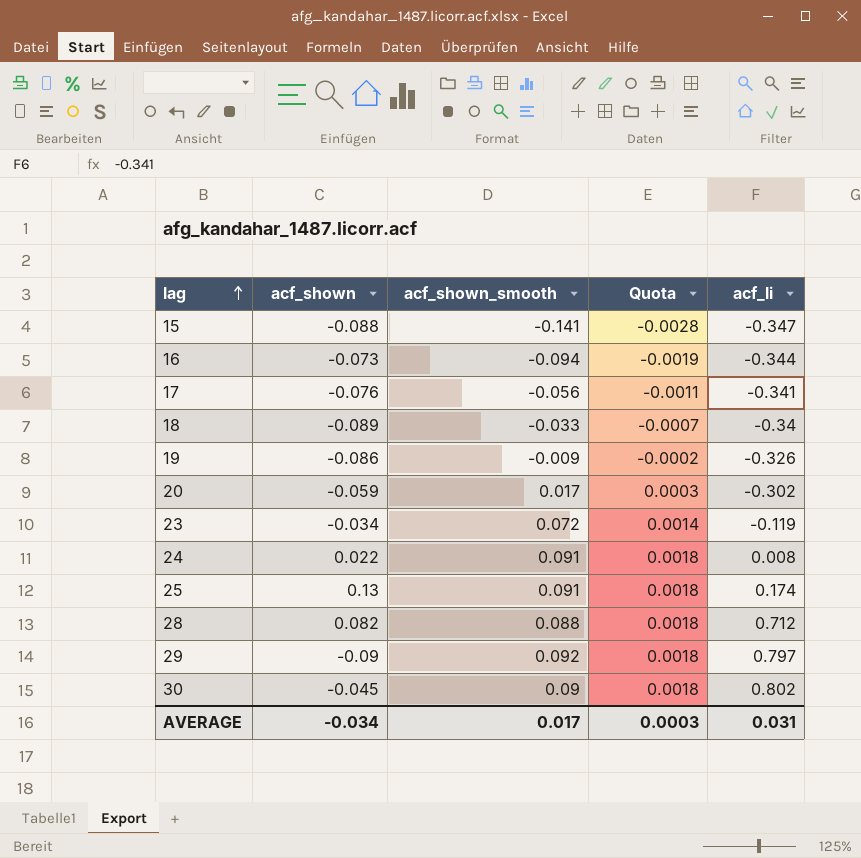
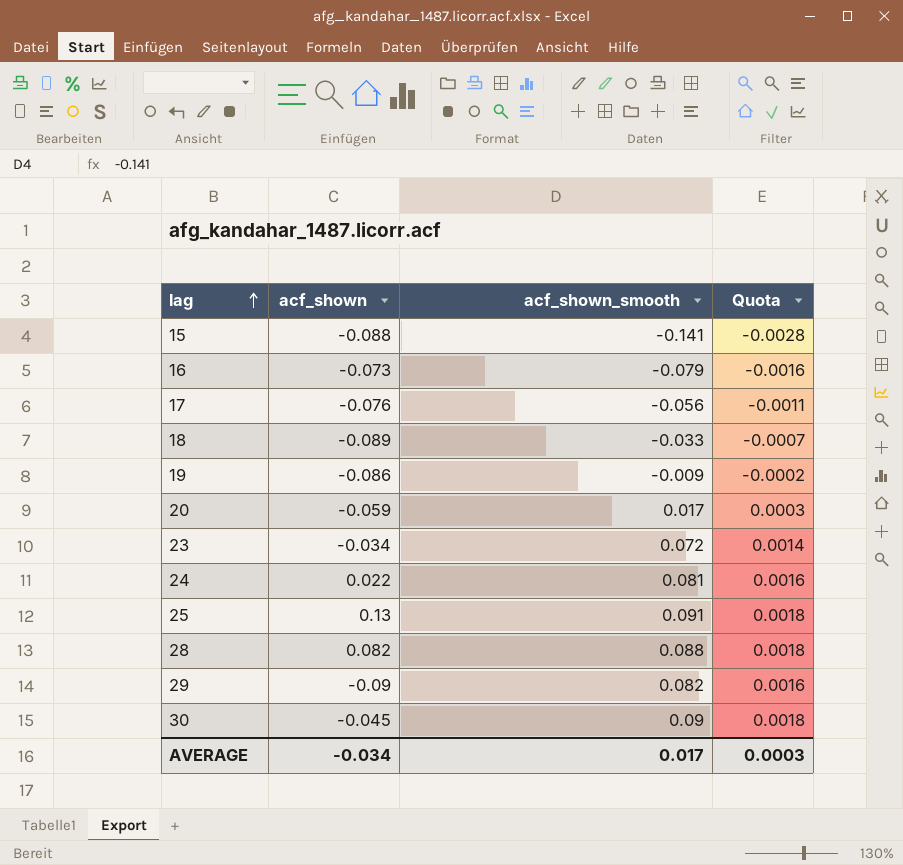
column acf_li | position: 5 -> none
16 | acf_shown_smooth: -0.094 -> -0.079
16 | Quota: -0.0019 -> -0.0016
24 | acf_shown_smooth: 0.091 -> 0.081
24 | Quota: 0.0018 -> 0.0016
29 | acf_shown_smooth: 0.092 -> 0.082
29 | Quota: 0.0018 -> 0.0016

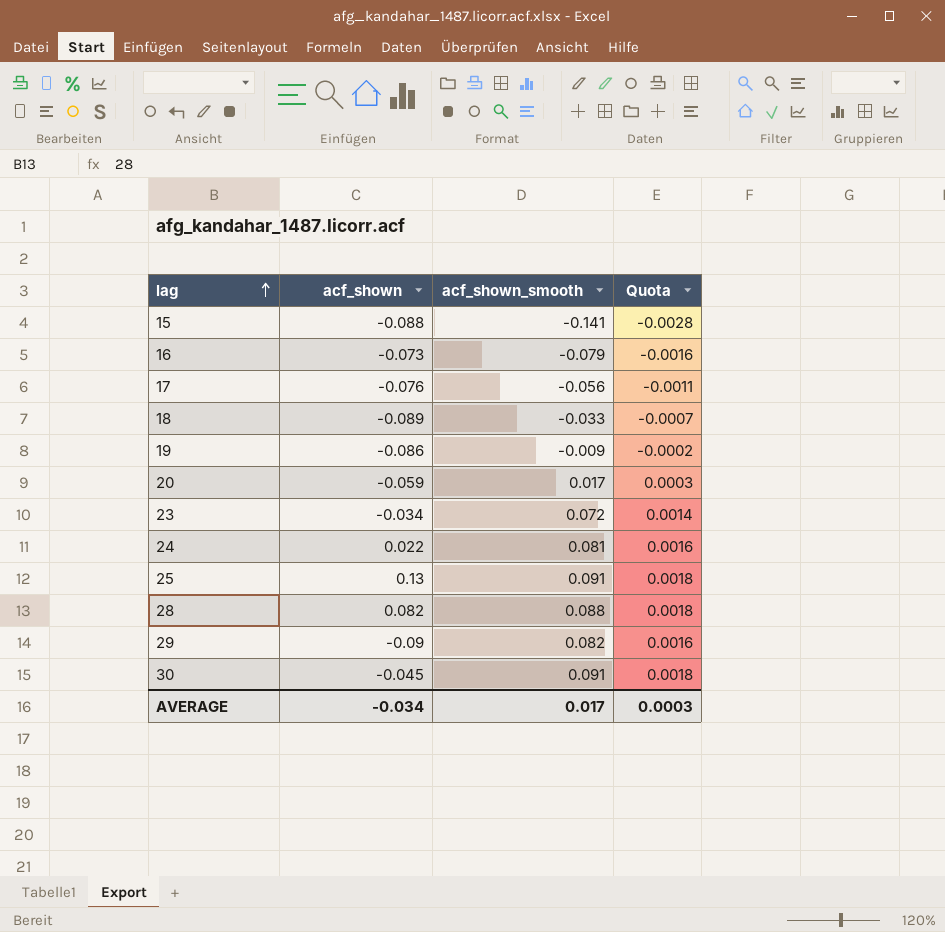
30 | acf_shown_smooth: 0.09 -> 0.091

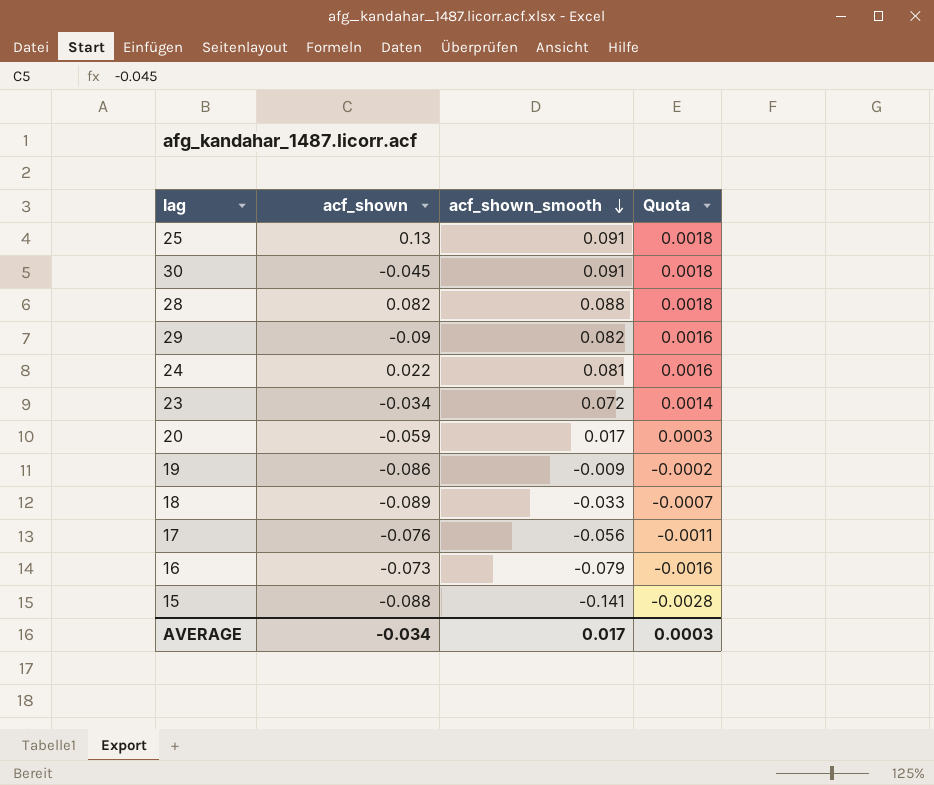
row order: lag ascending -> acf_shown_smooth descending

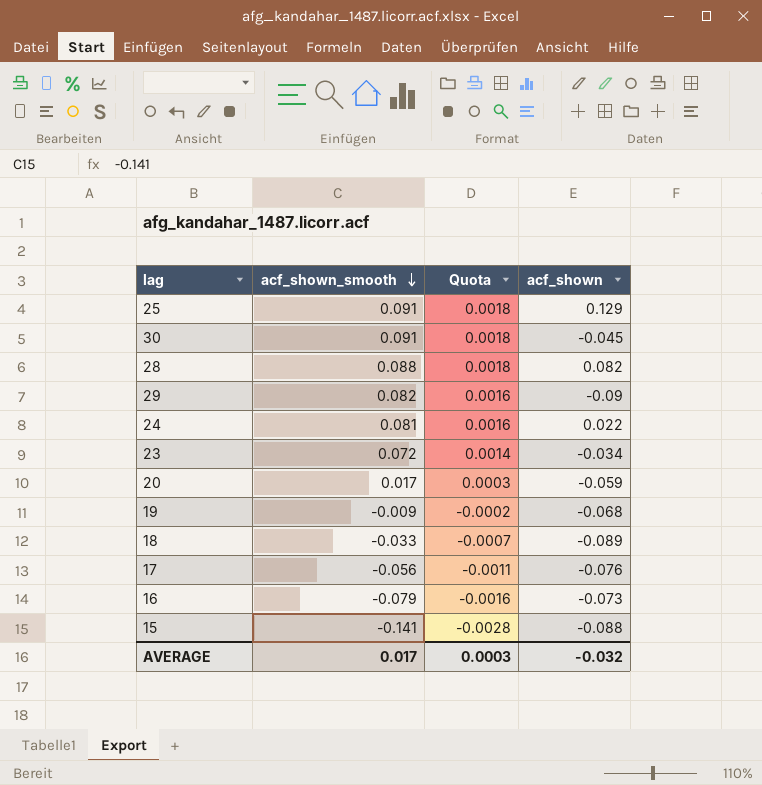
column acf_shown | position: 2 -> 4
25 | acf_shown: 0.13 -> 0.129
19 | acf_shown: -0.086 -> -0.068
AVERAGE | acf_shown: -0.034 -> -0.032

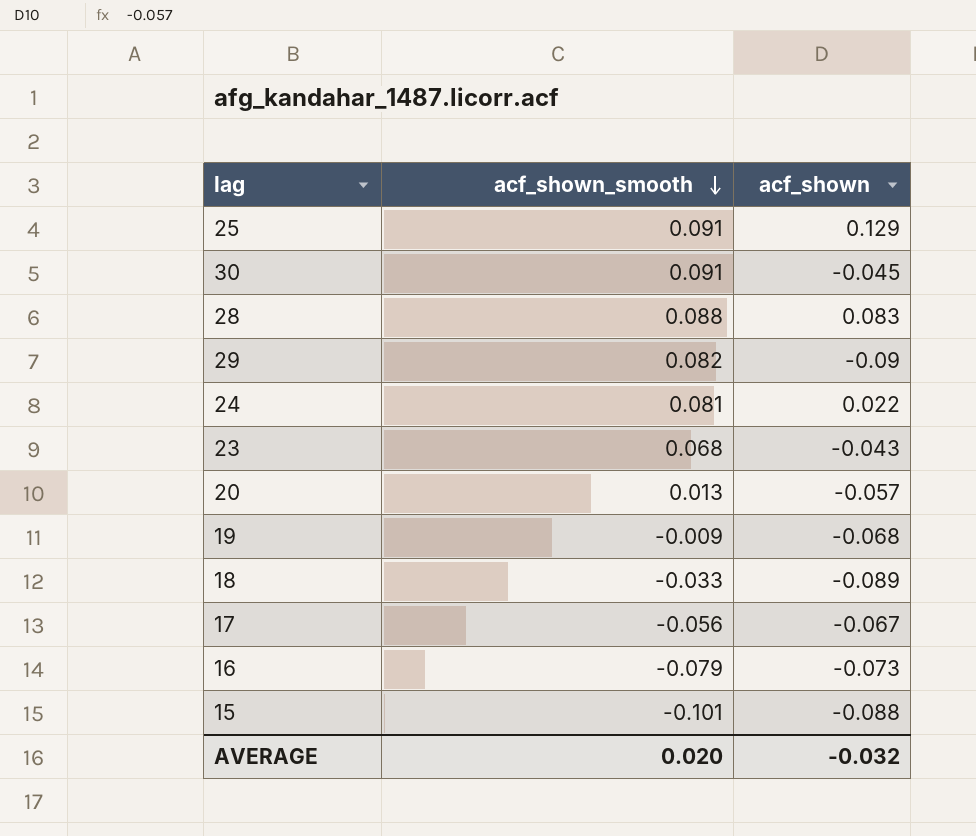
column Quota | formula: [acf_shown_smooth] * 0.02 -> none
28 | acf_shown: 0.082 -> 0.083
23 | acf_shown_smooth: 0.072 -> 0.068
23 | acf_shown: -0.034 -> -0.043
20 | acf_shown_smooth: 0.017 -> 0.013
20 | acf_shown: -0.059 -> -0.057
17 | acf_shown: -0.076 -> -0.067
15 | acf_shown_smooth: -0.141 -> -0.101
AVERAGE | acf_shown_smooth: 0.017 -> 0.020

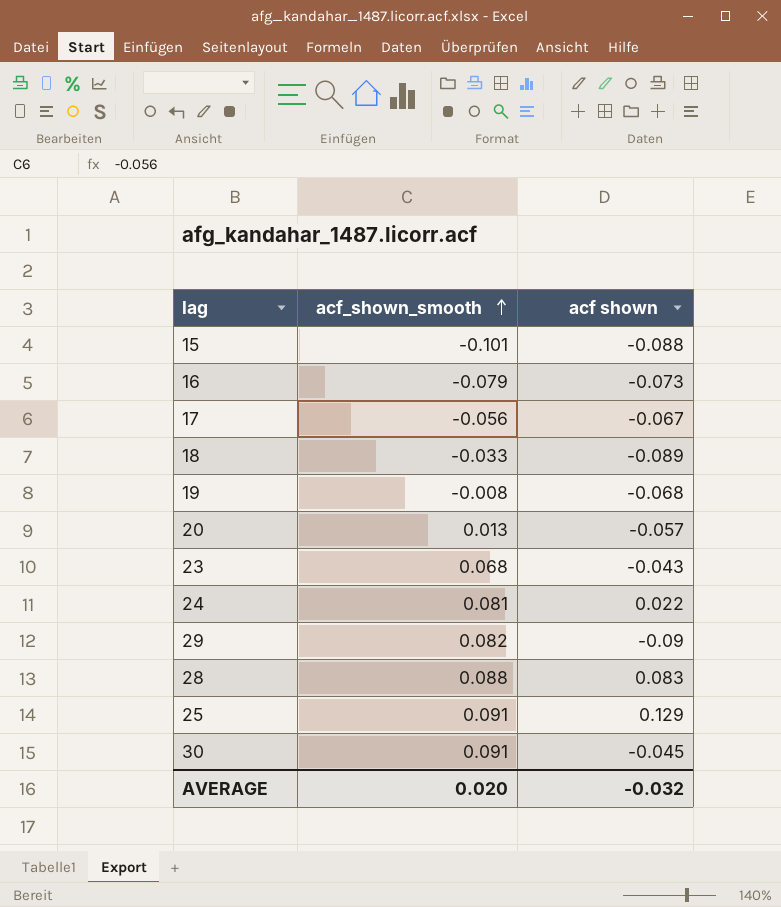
row order: acf_shown_smooth descending -> acf_shown_smooth ascending
column name: acf_shown -> acf shown
19 | acf_shown_smooth: -0.009 -> -0.008

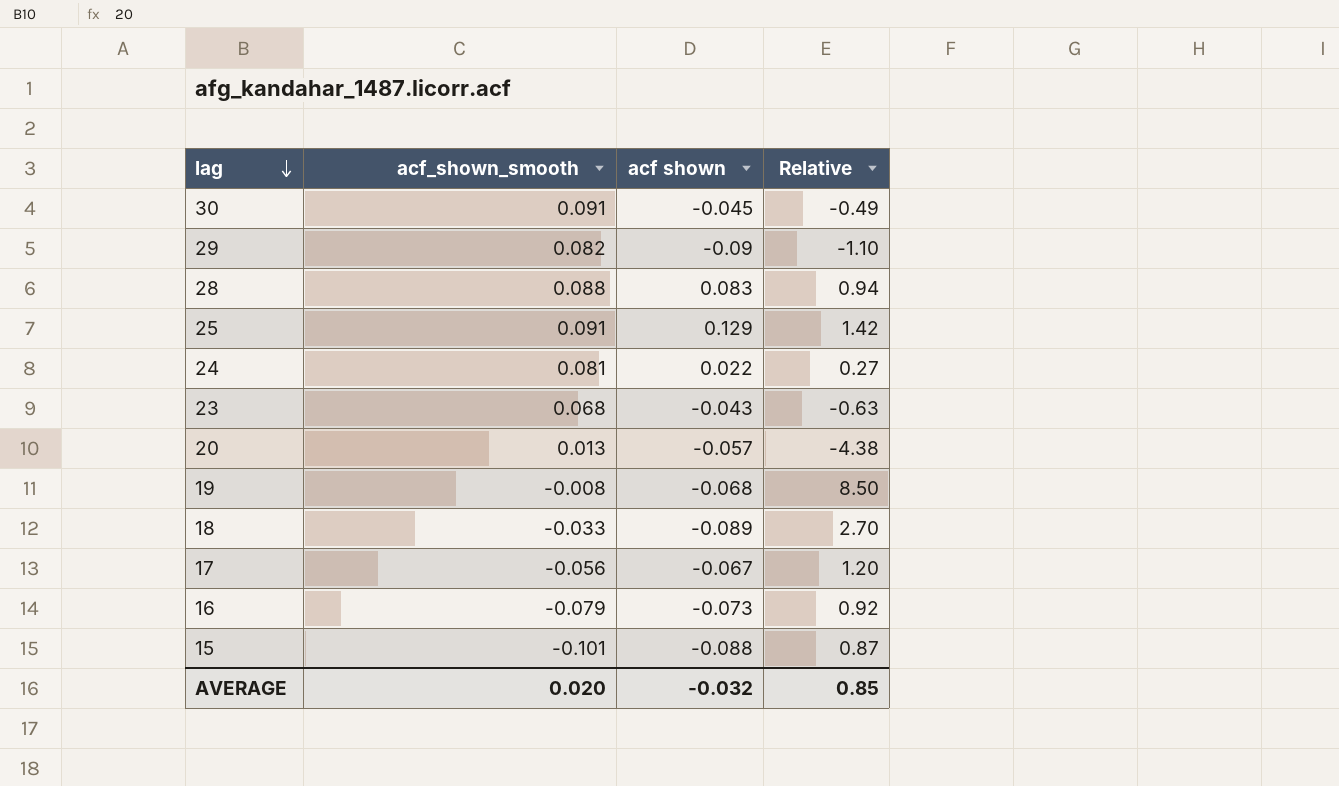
row order: acf_shown_smooth ascending -> lag descending
column Relative | formula: none -> [acf shown] / [acf_shown_smooth]

